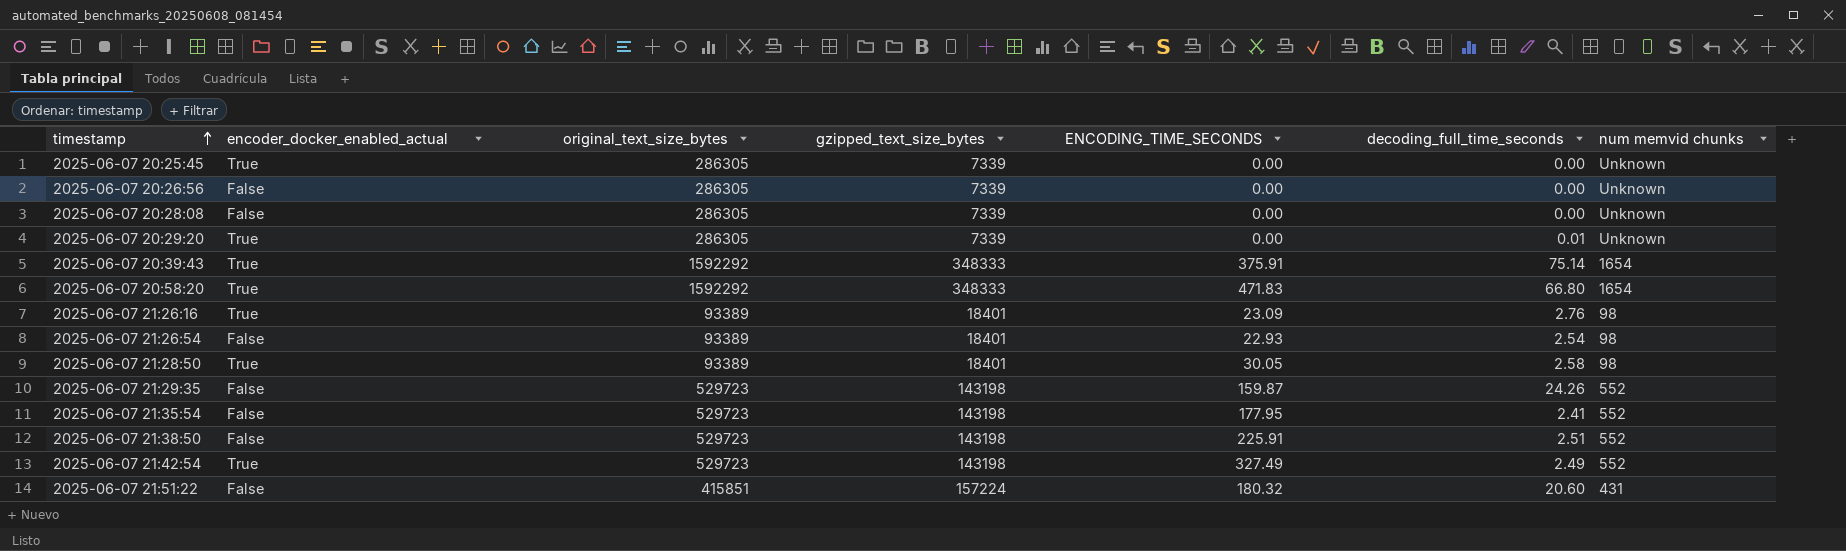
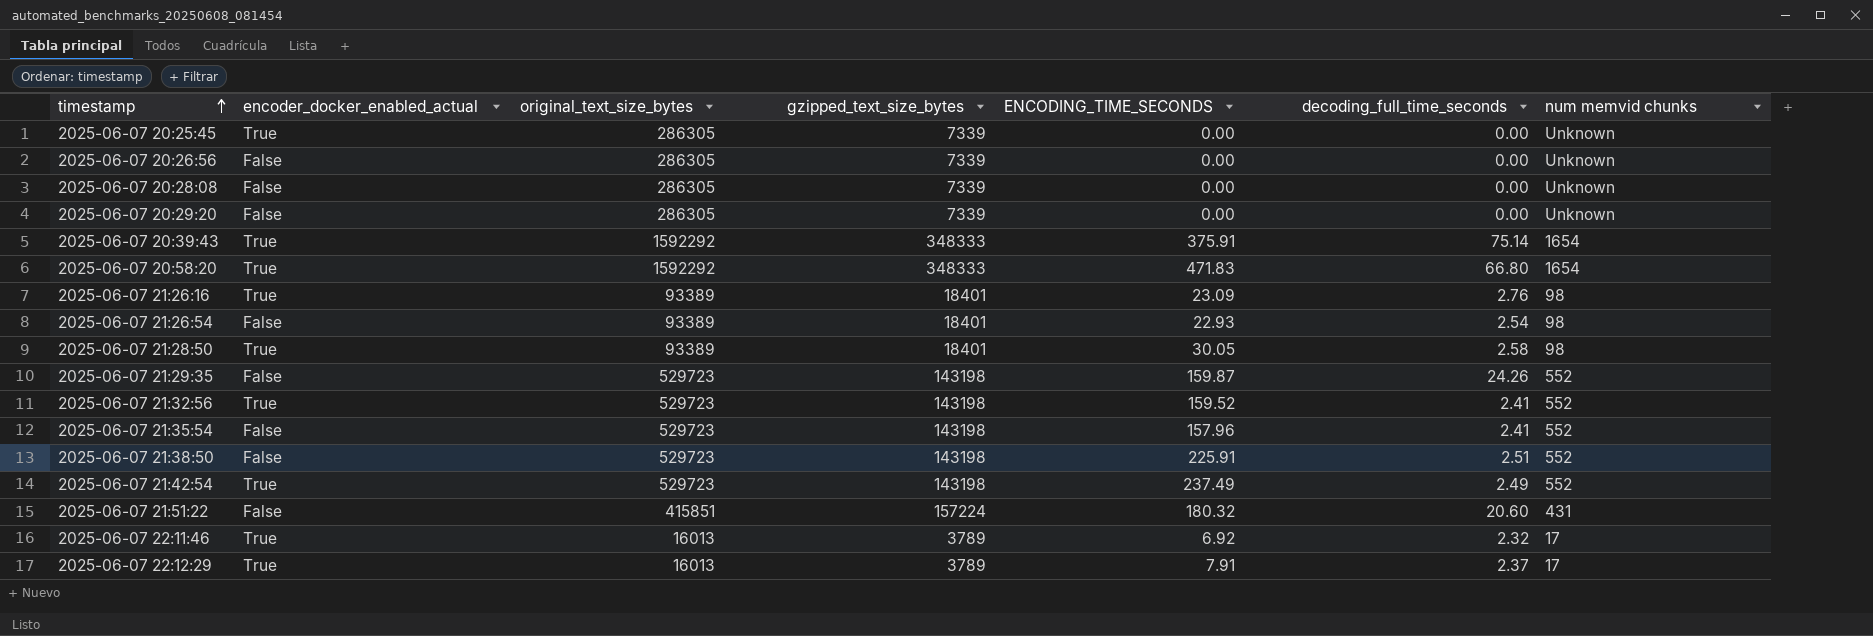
2025-06-07 20:29:20 | encoder_docker_enabled_actual: True -> False
2025-06-07 20:29:20 | decoding_full_time_seconds: 0.01 -> 0.00
row 2025-06-07 21:32:56: none -> True | 529723 | 143198 | 159.52 | 2.41 | 552
2025-06-07 21:35:54 | ENCODING_TIME_SECONDS: 177.95 -> 157.96
2025-06-07 21:42:54 | ENCODING_TIME_SECONDS: 327.49 -> 237.49
row 2025-06-07 22:11:46: none -> True | 16013 | 3789 | 6.92 | 2.32 | 17
row 2025-06-07 22:12:29: none -> True | 16013 | 3789 | 7.91 | 2.37 | 17

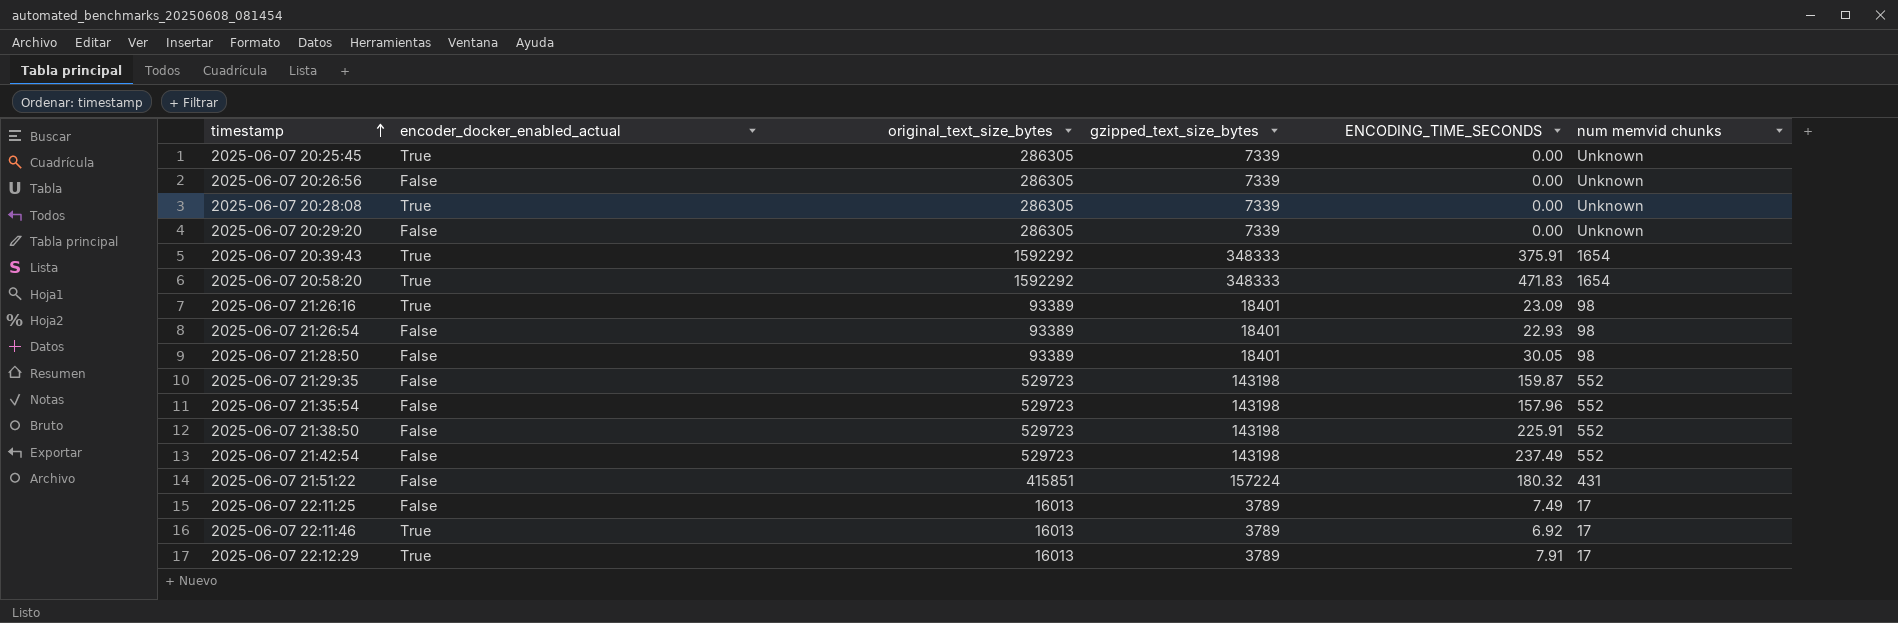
column decoding_full_time_seconds | position: 6 -> none
row 2025-06-07 21:32:56: True | 529723 | 143198 | 159.52 | 2.41 | 552 -> none
2025-06-07 20:28:08 | encoder_docker_enabled_actual: False -> True
2025-06-07 21:28:50 | encoder_docker_enabled_actual: True -> False
2025-06-07 21:42:54 | encoder_docker_enabled_actual: True -> False
row 2025-06-07 22:11:25: none -> False | 16013 | 3789 | 7.49 | 17

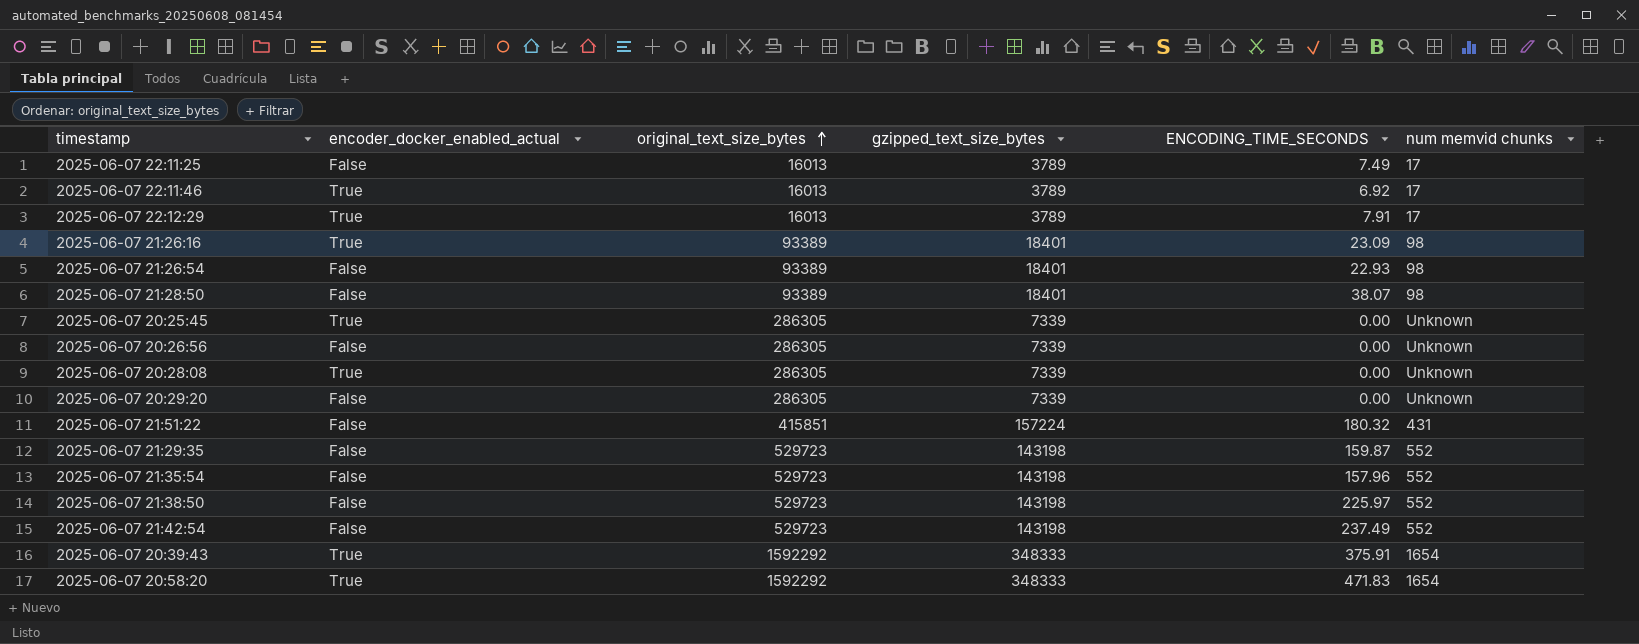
row order: timestamp ascending -> original_text_size_bytes ascending
2025-06-07 21:28:50 | ENCODING_TIME_SECONDS: 30.05 -> 38.07
2025-06-07 21:38:50 | ENCODING_TIME_SECONDS: 225.91 -> 225.97

